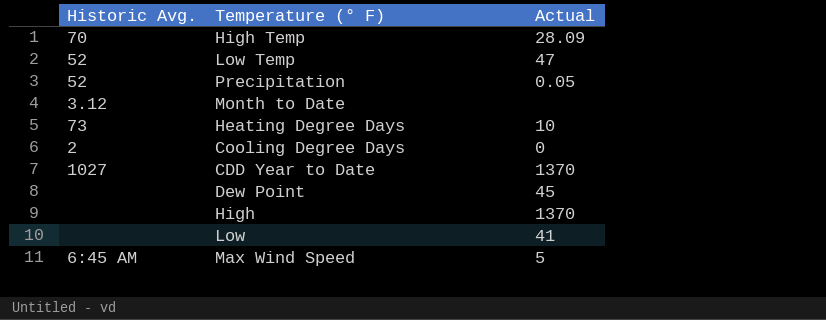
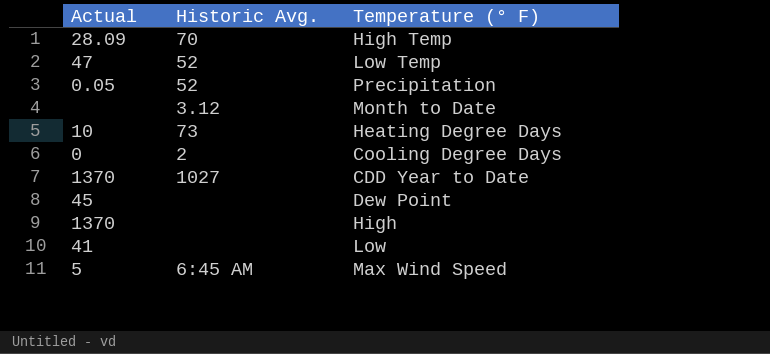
column Actual | position: 3 -> 1

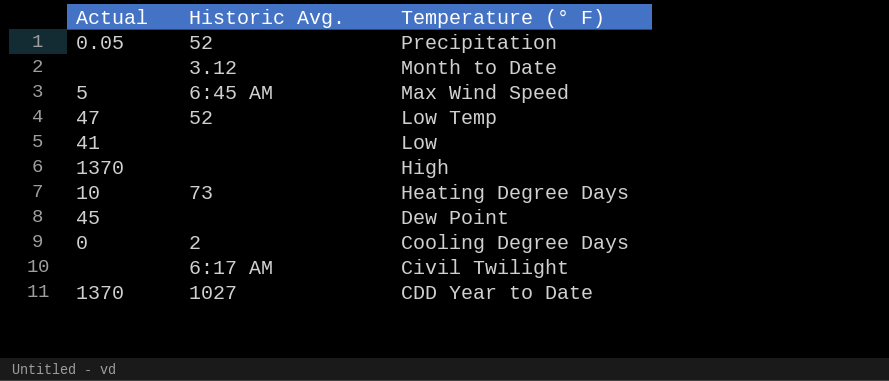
row order: none -> Temperature (° F) descending
row High Temp: 28.09 | 70 -> none
row Civil Twilight: none -> none | 6:17 AM

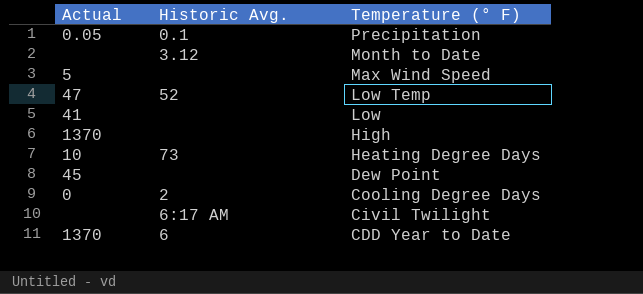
Precipitation | Historic Avg.: 52 -> 0.1
Max Wind Speed | Historic Avg.: 6:45 AM -> none
CDD Year to Date | Historic Avg.: 1027 -> 6

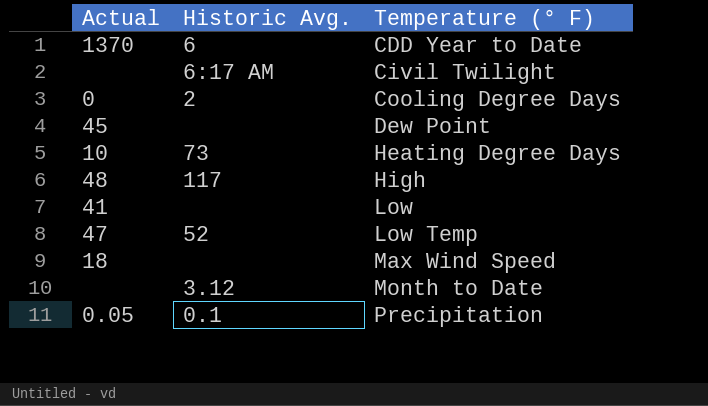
row order: Temperature (° F) descending -> Temperature (° F) ascending
High | Actual: 1370 -> 48
High | Historic Avg.: none -> 117
Max Wind Speed | Actual: 5 -> 18

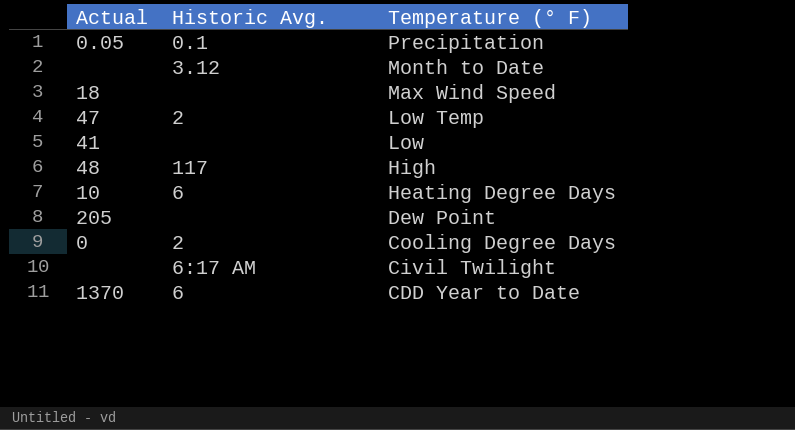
row order: Temperature (° F) ascending -> Temperature (° F) descending
Low Temp | Historic Avg.: 52 -> 2
Heating Degree Days | Historic Avg.: 73 -> 6
Dew Point | Actual: 45 -> 205

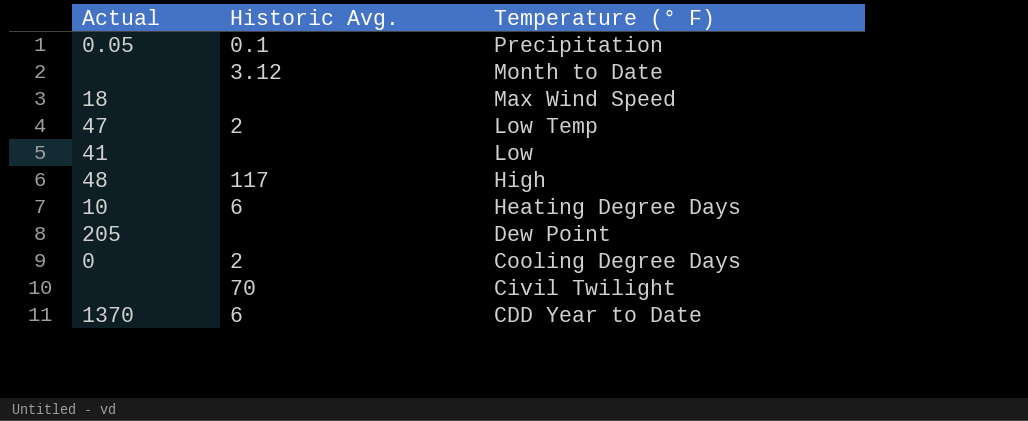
Civil Twilight | Historic Avg.: 6:17 AM -> 70

